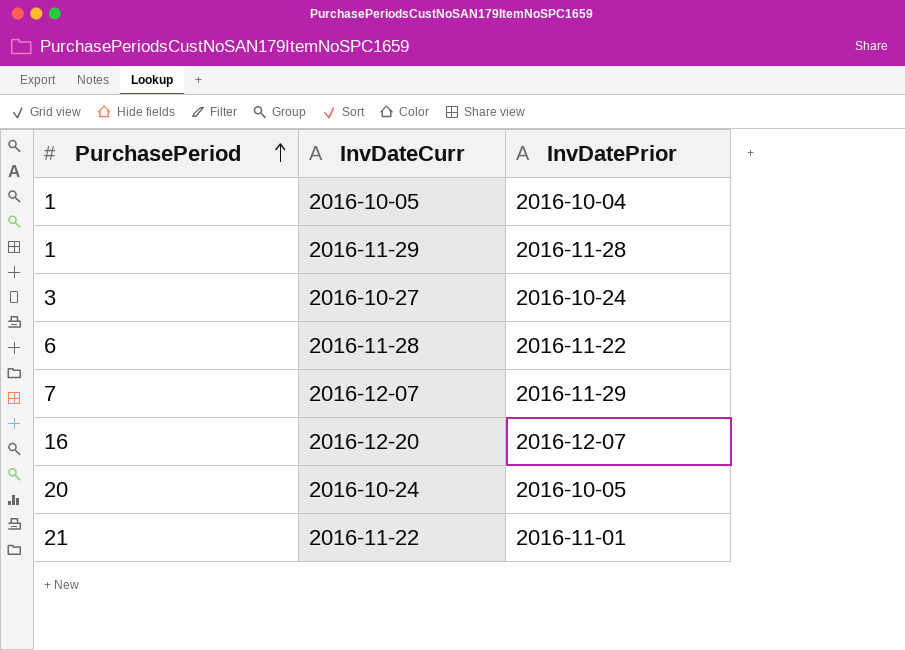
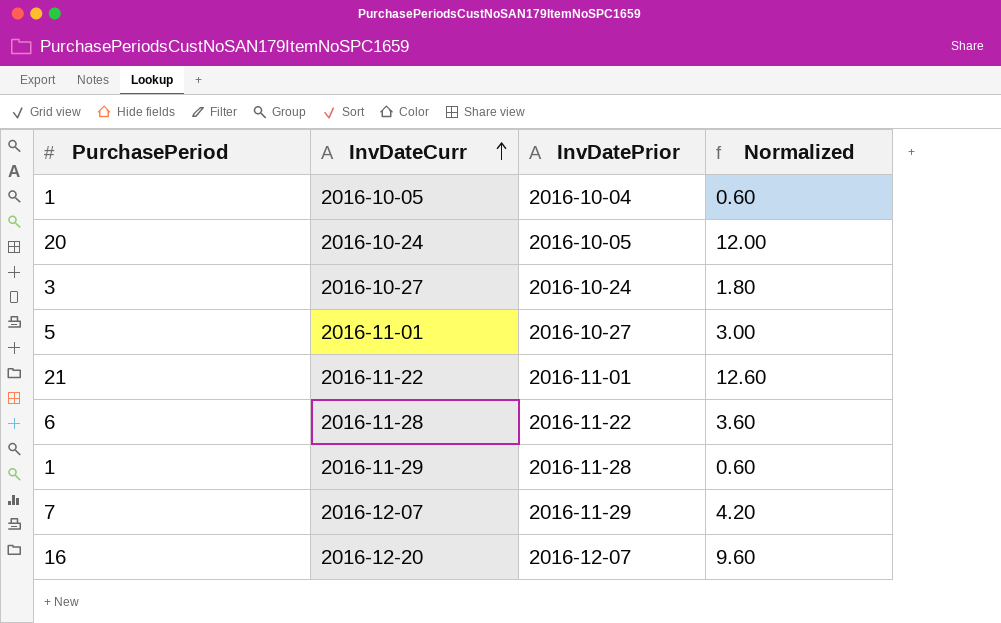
row order: PurchasePeriod ascending -> InvDateCurr ascending
column Normalized | formula: none -> [PurchasePeriod] * 0.6
row 2016-11-01: none -> 5 | 2016-10-27 | 3.00

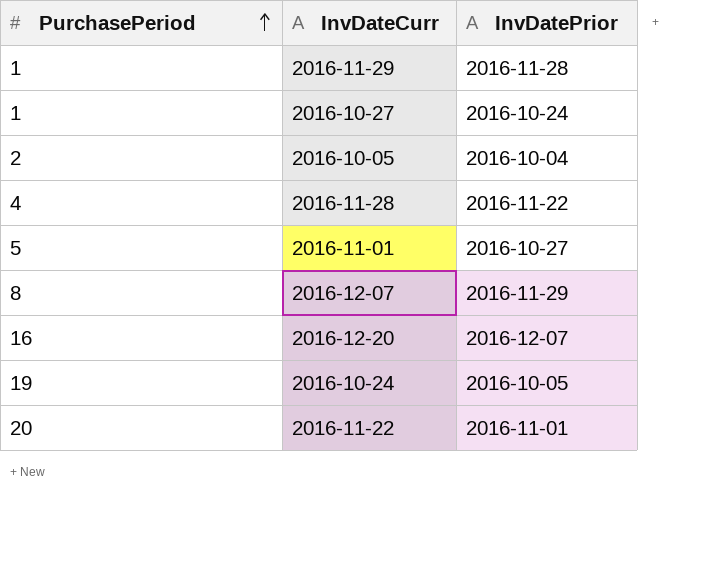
row order: InvDateCurr ascending -> PurchasePeriod ascending
column Normalized | formula: [PurchasePeriod] * 0.6 -> none
2016-10-27 | PurchasePeriod: 3 -> 1
2016-10-05 | PurchasePeriod: 1 -> 2
2016-11-28 | PurchasePeriod: 6 -> 4
2016-12-07 | PurchasePeriod: 7 -> 8
2016-10-24 | PurchasePeriod: 20 -> 19
2016-11-22 | PurchasePeriod: 21 -> 20

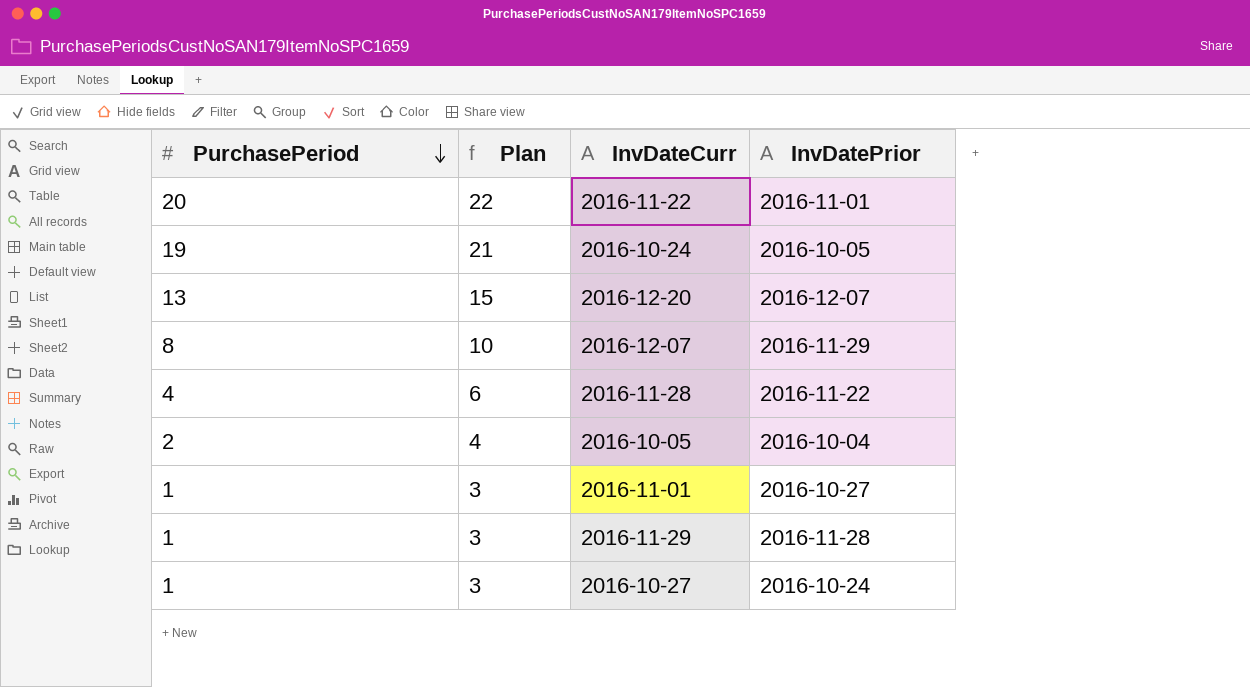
row order: PurchasePeriod ascending -> PurchasePeriod descending
column Plan | formula: none -> [PurchasePeriod] + 2
2016-12-20 | PurchasePeriod: 16 -> 13
2016-11-01 | PurchasePeriod: 5 -> 1

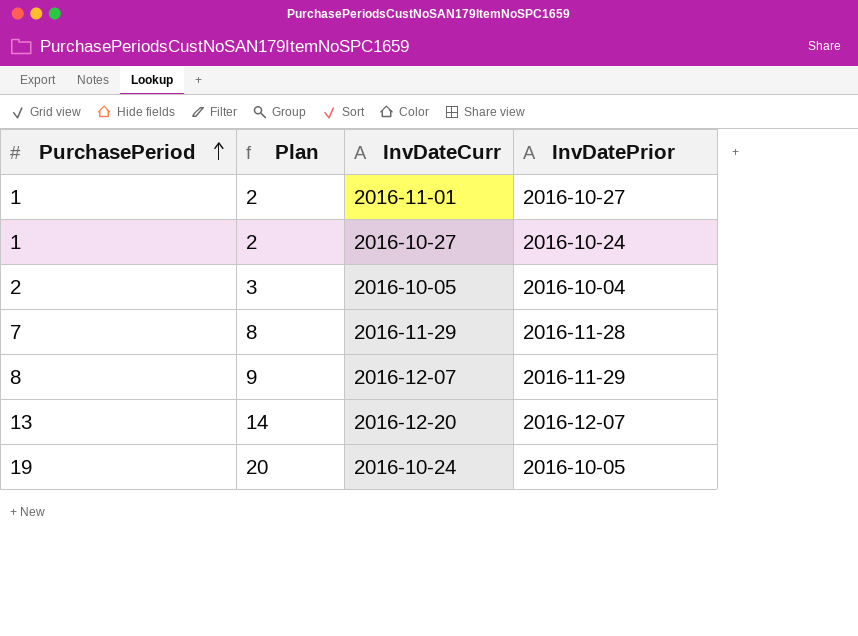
row order: PurchasePeriod descending -> PurchasePeriod ascending
column Plan | formula: [PurchasePeriod] + 2 -> [PurchasePeriod] + 1
row 2016-11-22: 20 | 22 | 2016-11-01 -> none
row 2016-11-28: 4 | 6 | 2016-11-22 -> none
2016-11-29 | PurchasePeriod: 1 -> 7

